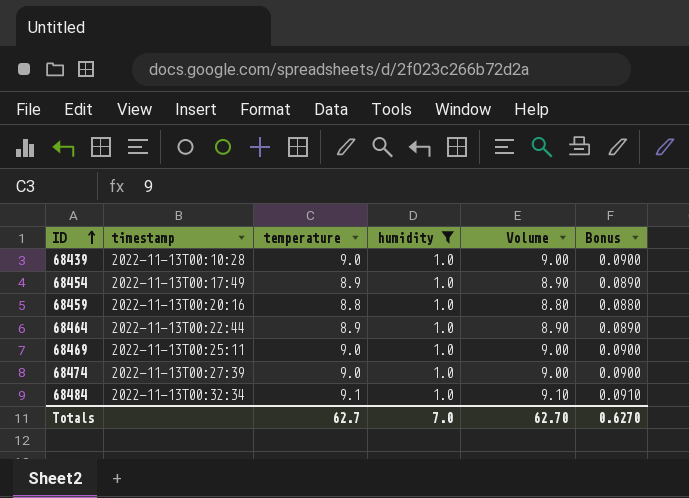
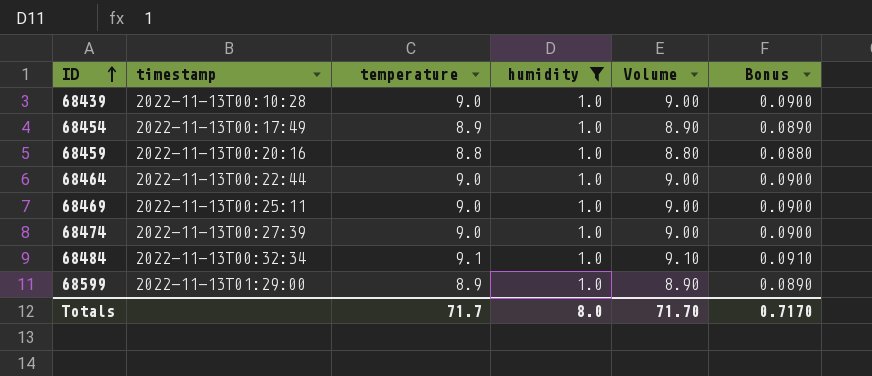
68464 | temperature: 8.9 -> 9.0
68464 | Volume: 8.90 -> 9.00
68464 | Bonus: 0.0890 -> 0.0900
row 68599: none -> 2022-11-13T01:29:00 | 8.9 | 1.0 | 8.90 | 0.0890
Totals | temperature: 62.7 -> 71.7
Totals | humidity: 7.0 -> 8.0
Totals | Volume: 62.70 -> 71.70
Totals | Bonus: 0.6270 -> 0.7170

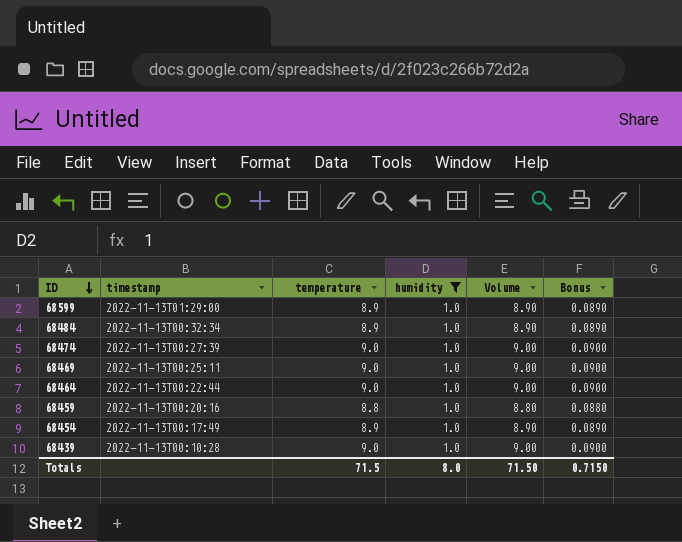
row order: ID ascending -> ID descending
68484 | temperature: 9.1 -> 8.9
68484 | Volume: 9.10 -> 8.90
68484 | Bonus: 0.0910 -> 0.0890
Totals | temperature: 71.7 -> 71.5
Totals | Volume: 71.70 -> 71.50
Totals | Bonus: 0.7170 -> 0.7150

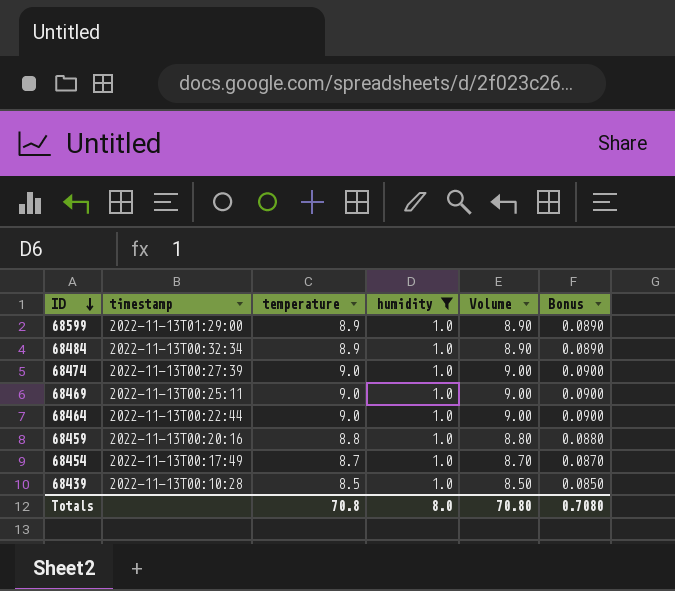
68454 | temperature: 8.9 -> 8.7
68454 | Volume: 8.90 -> 8.70
68454 | Bonus: 0.0890 -> 0.0870
68439 | temperature: 9.0 -> 8.5
68439 | Volume: 9.00 -> 8.50
68439 | Bonus: 0.0900 -> 0.0850
Totals | temperature: 71.5 -> 70.8
Totals | Volume: 71.50 -> 70.80
Totals | Bonus: 0.7150 -> 0.7080

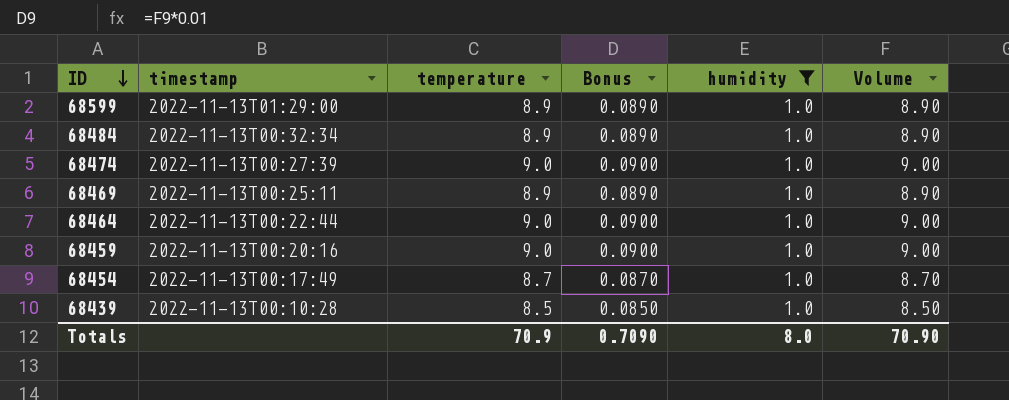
column Bonus | position: 6 -> 4
68469 | temperature: 9.0 -> 8.9
68469 | Bonus: 0.0900 -> 0.0890
68469 | Volume: 9.00 -> 8.90
68459 | temperature: 8.8 -> 9.0
68459 | Bonus: 0.0880 -> 0.0900
68459 | Volume: 8.80 -> 9.00
Totals | temperature: 70.8 -> 70.9
Totals | Bonus: 0.7080 -> 0.7090
Totals | Volume: 70.80 -> 70.90

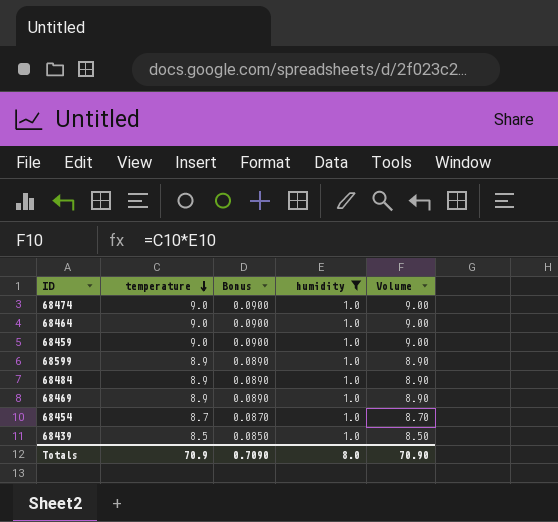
row order: ID descending -> temperature descending
column timestamp | position: 2 -> none

